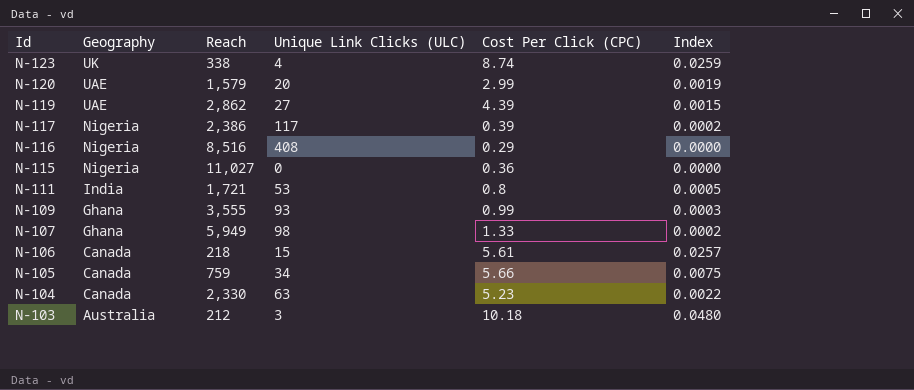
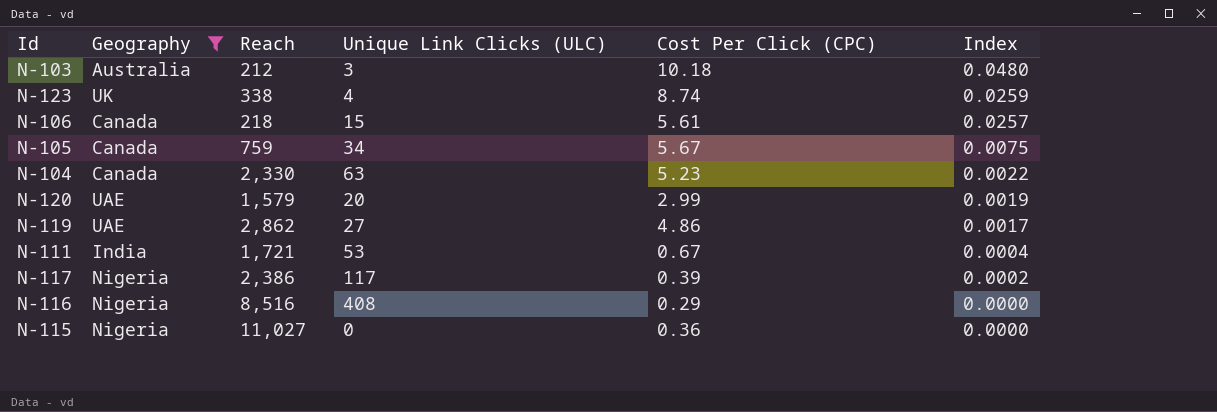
filter: none -> Geography != Ghana
row order: Id descending -> Index descending
N-105 | Cost Per Click (CPC): 5.66 -> 5.67
N-119 | Cost Per Click (CPC): 4.39 -> 4.86
N-119 | Index: 0.0015 -> 0.0017
N-111 | Cost Per Click (CPC): 0.8 -> 0.67
N-111 | Index: 0.0005 -> 0.0004

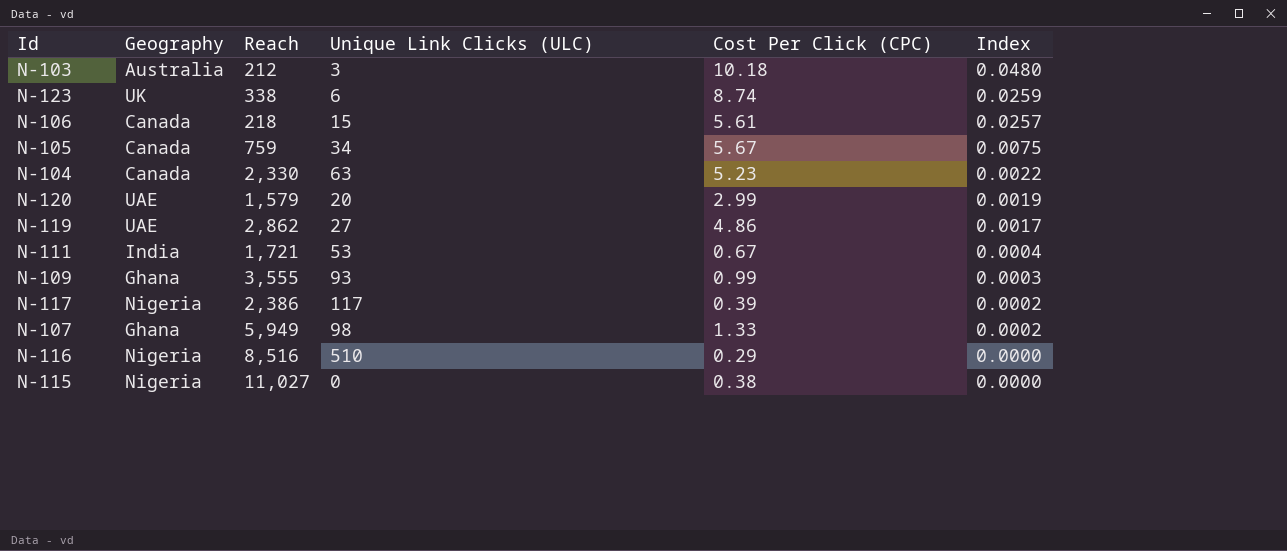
filter: Geography != Ghana -> none
N-123 | Unique Link Clicks (ULC): 4 -> 6
N-116 | Unique Link Clicks (ULC): 408 -> 510
N-115 | Cost Per Click (CPC): 0.36 -> 0.38

